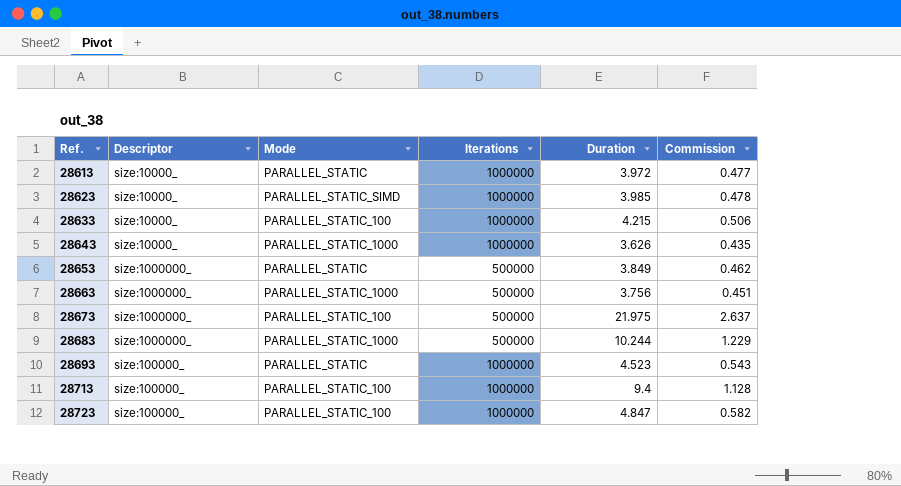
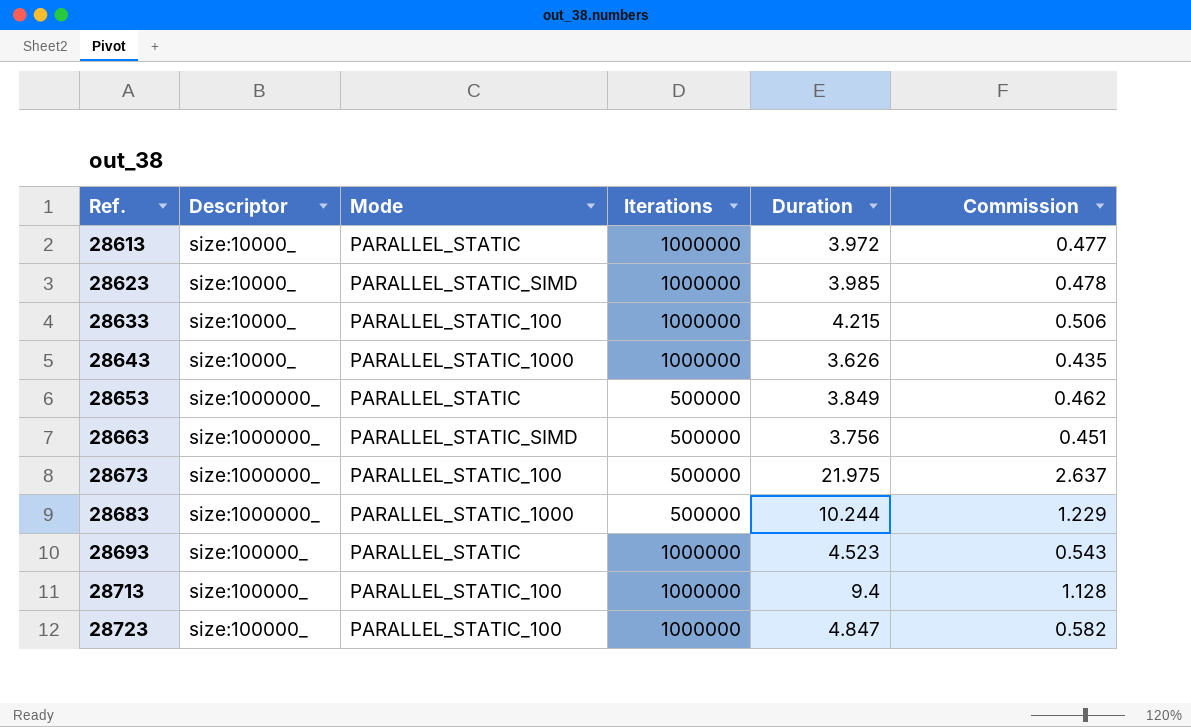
28663 | Mode: PARALLEL_STATIC_1000 -> PARALLEL_STATIC_SIMD

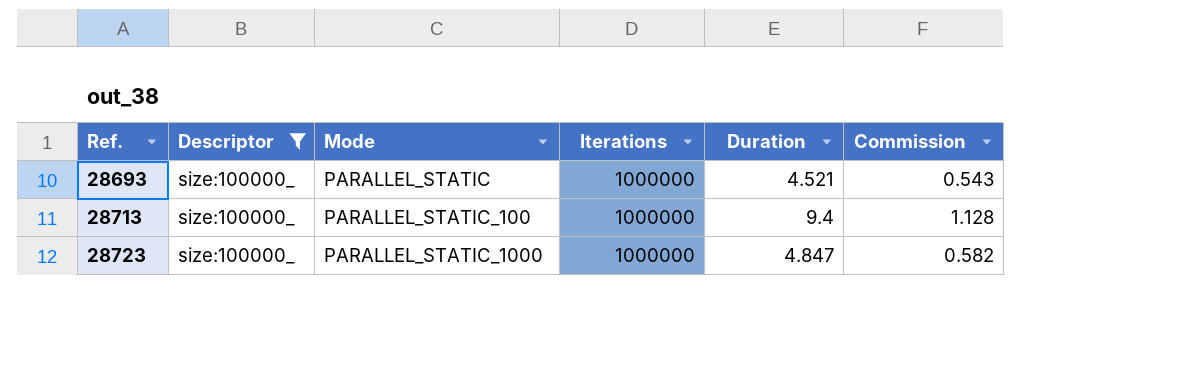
filter: none -> Descriptor = size:100000_
28693 | Duration: 4.523 -> 4.521
28723 | Mode: PARALLEL_STATIC_100 -> PARALLEL_STATIC_1000

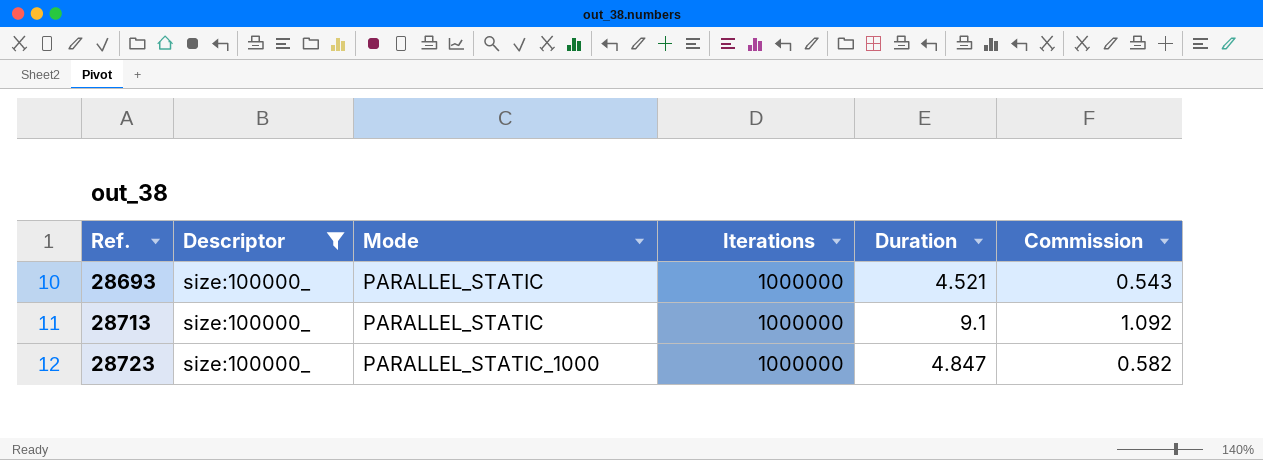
28713 | Mode: PARALLEL_STATIC_100 -> PARALLEL_STATIC
28713 | Duration: 9.4 -> 9.1
28713 | Commission: 1.128 -> 1.092

